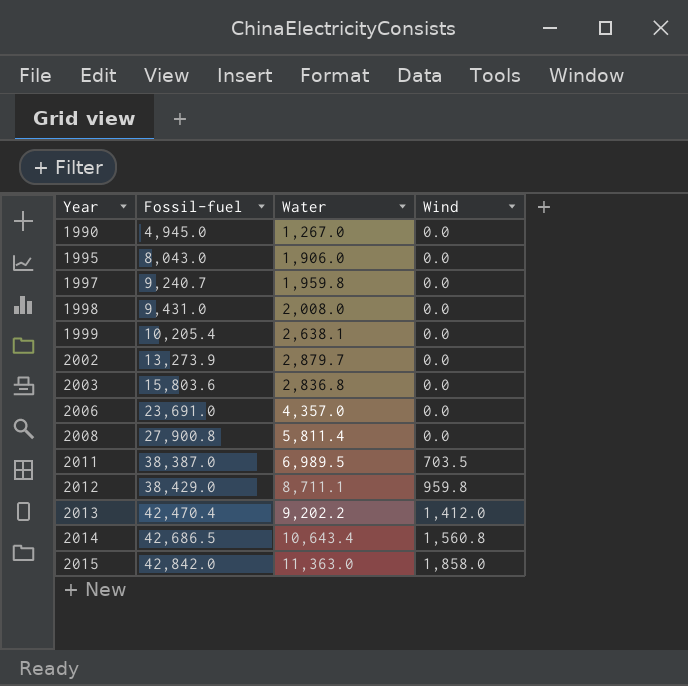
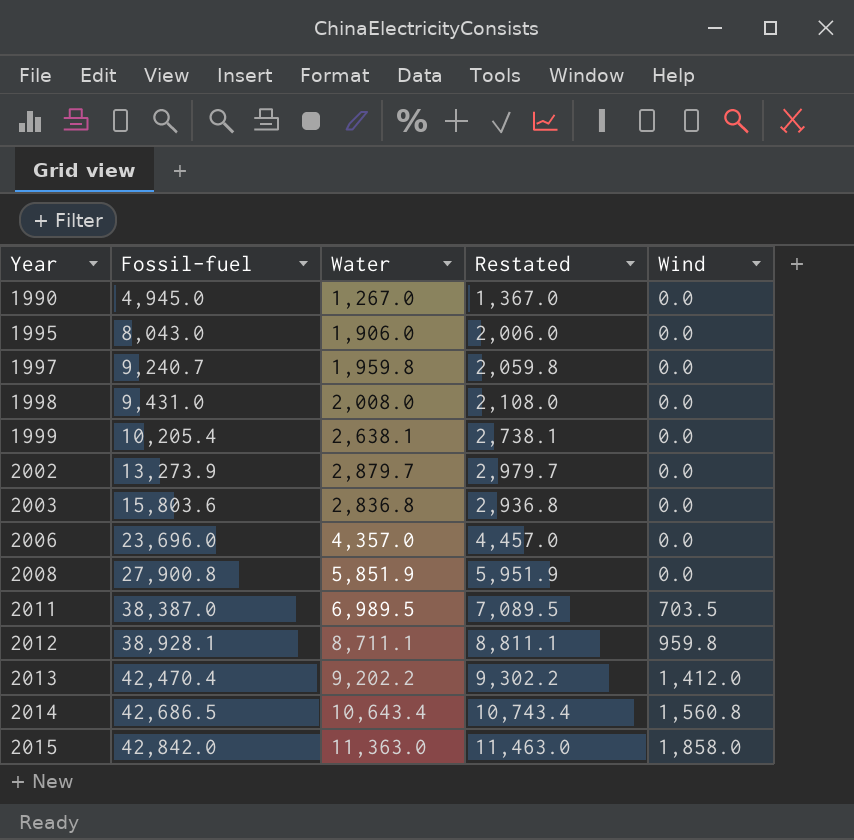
column Restated | formula: none -> [Water] + 100
2006 | Fossil-fuel: 23,691.0 -> 23,696.0
2008 | Water: 5,811.4 -> 5,851.9
2012 | Fossil-fuel: 38,429.0 -> 38,928.1

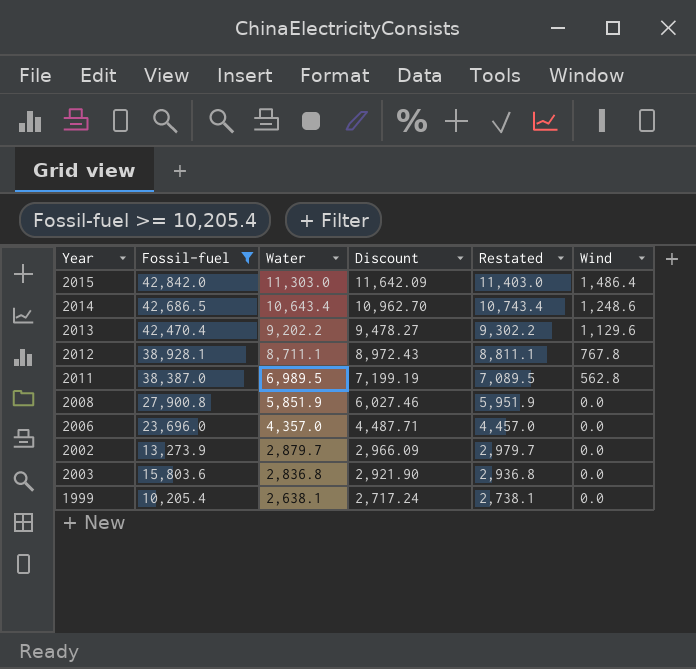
filter: none -> Fossil-fuel >= 10,205.4
row order: Year ascending -> Water descending
column Discount | formula: none -> [Water] * 1.03
2015 | Water: 11,363.0 -> 11,303.0
2015 | Restated: 11,463.0 -> 11,403.0
2015 | Wind: 1,858.0 -> 1,486.4
2014 | Wind: 1,560.8 -> 1,248.6
2013 | Wind: 1,412.0 -> 1,129.6
2012 | Wind: 959.8 -> 767.8
2011 | Wind: 703.5 -> 562.8

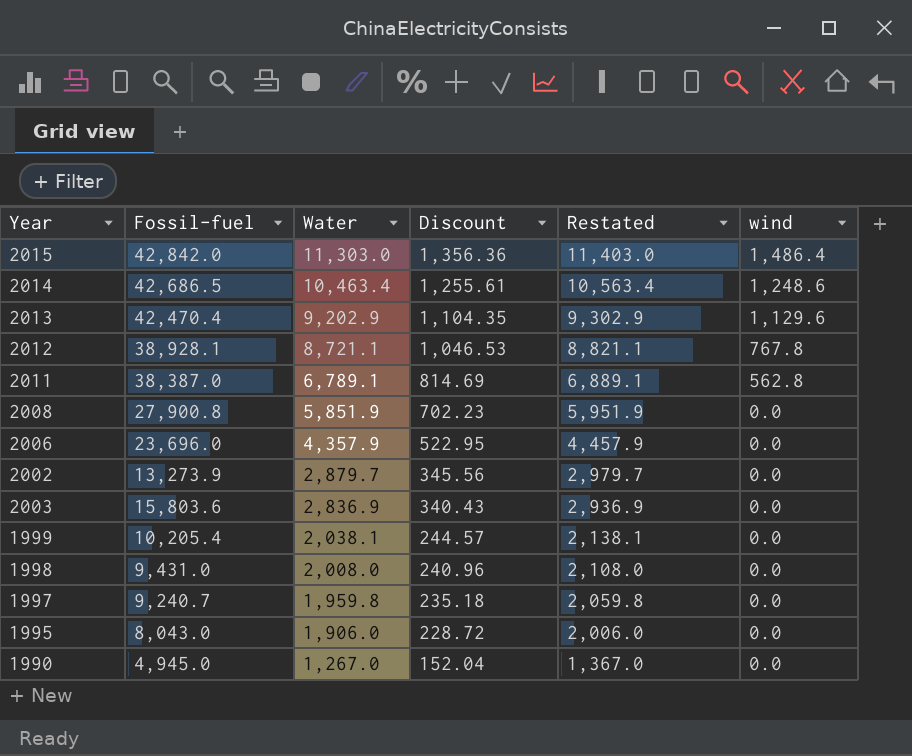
filter: Fossil-fuel >= 10,205.4 -> none
column Discount | formula: [Water] * 1.03 -> [Water] * 0.12
column name: Wind -> wind
2014 | Water: 10,643.4 -> 10,463.4
2014 | Restated: 10,743.4 -> 10,563.4
2013 | Water: 9,202.2 -> 9,202.9
2013 | Restated: 9,302.2 -> 9,302.9
2012 | Water: 8,711.1 -> 8,721.1
2012 | Restated: 8,811.1 -> 8,821.1
2011 | Water: 6,989.5 -> 6,789.1
2011 | Restated: 7,089.5 -> 6,889.1
2006 | Water: 4,357.0 -> 4,357.9
2006 | Restated: 4,457.0 -> 4,457.9
2003 | Water: 2,836.8 -> 2,836.9
2003 | Restated: 2,936.8 -> 2,936.9
1999 | Water: 2,638.1 -> 2,038.1
1999 | Restated: 2,738.1 -> 2,138.1

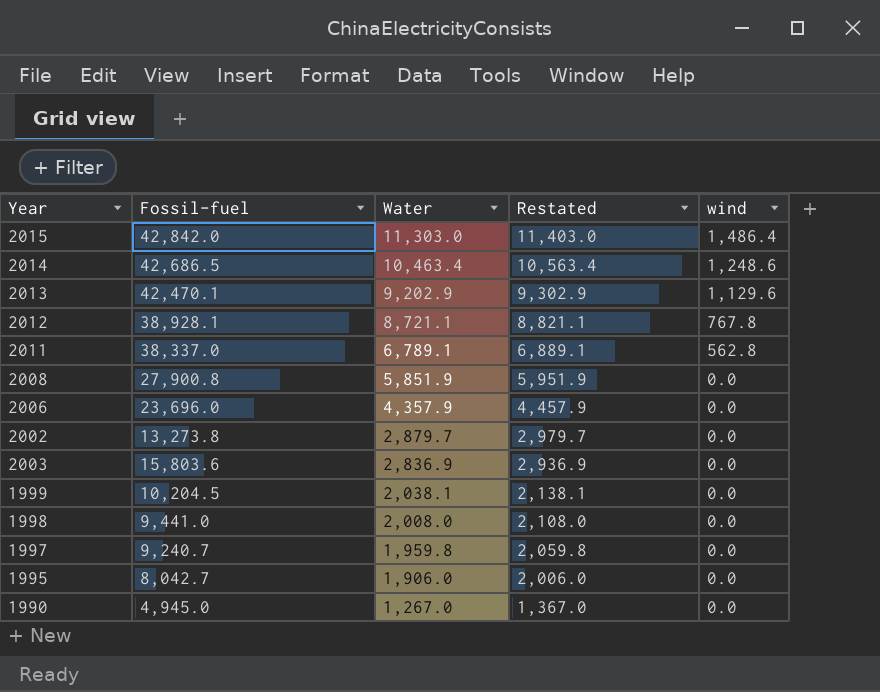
column Discount | formula: [Water] * 0.12 -> none
2013 | Fossil-fuel: 42,470.4 -> 42,470.1
2011 | Fossil-fuel: 38,387.0 -> 38,337.0
2002 | Fossil-fuel: 13,273.9 -> 13,273.8
1999 | Fossil-fuel: 10,205.4 -> 10,204.5
1998 | Fossil-fuel: 9,431.0 -> 9,441.0
1995 | Fossil-fuel: 8,043.0 -> 8,042.7

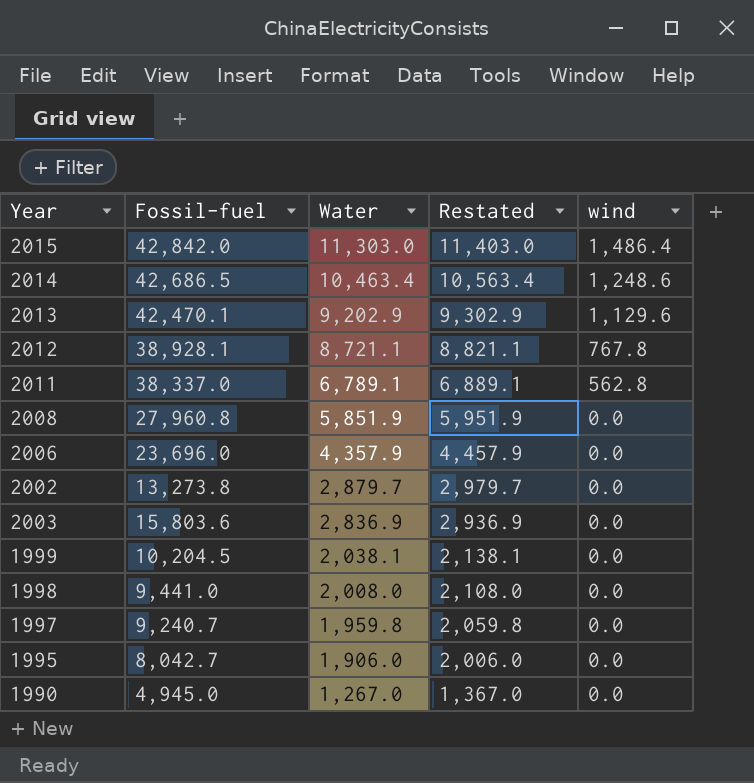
2008 | Fossil-fuel: 27,900.8 -> 27,960.8

